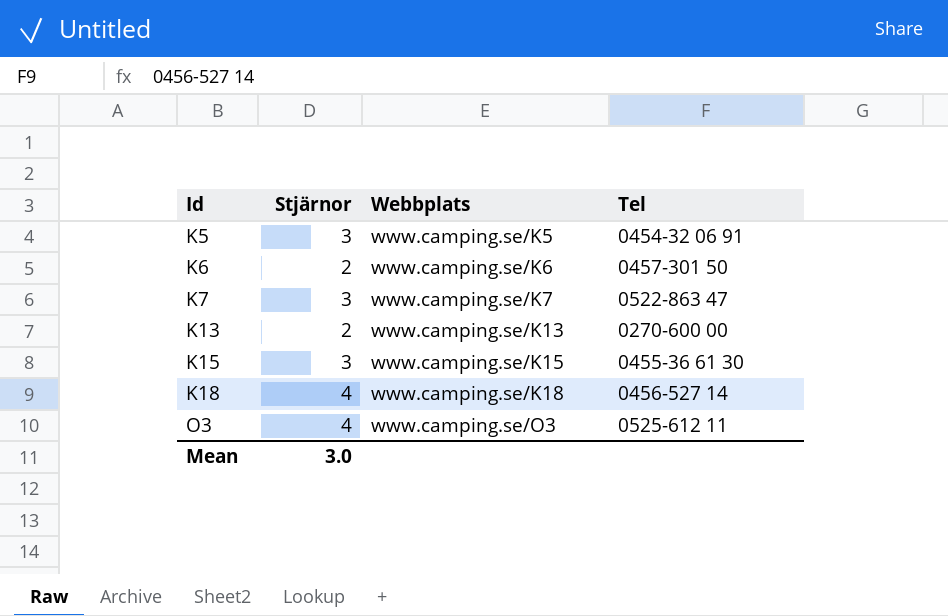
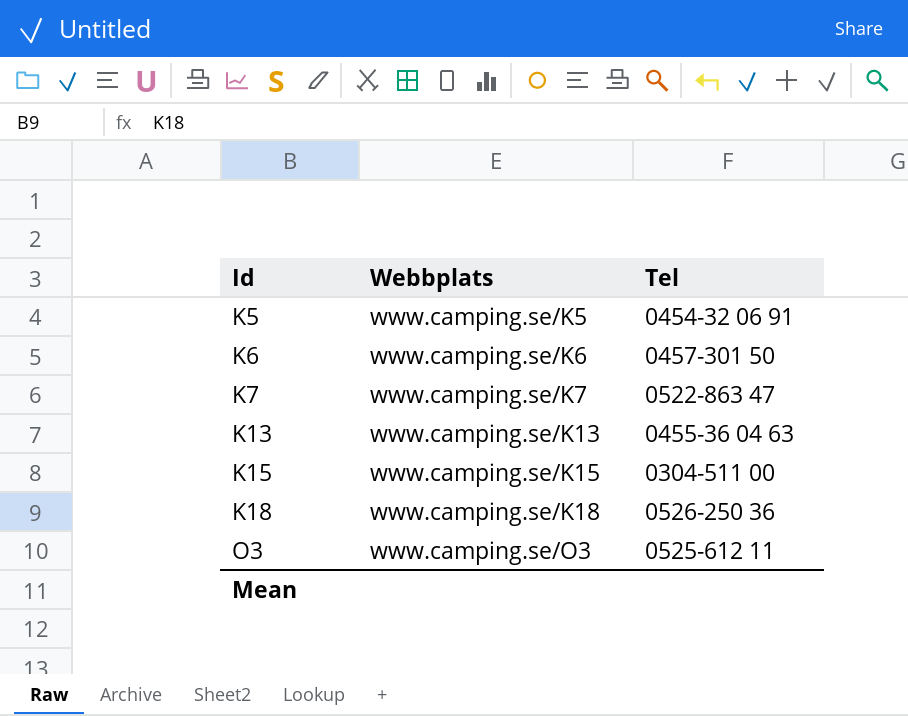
column Stjärnor | position: 2 -> none
K13 | Tel: 0270-600 00 -> 0455-36 04 63
K15 | Tel: 0455-36 61 30 -> 0304-511 00
K18 | Tel: 0456-527 14 -> 0526-250 36

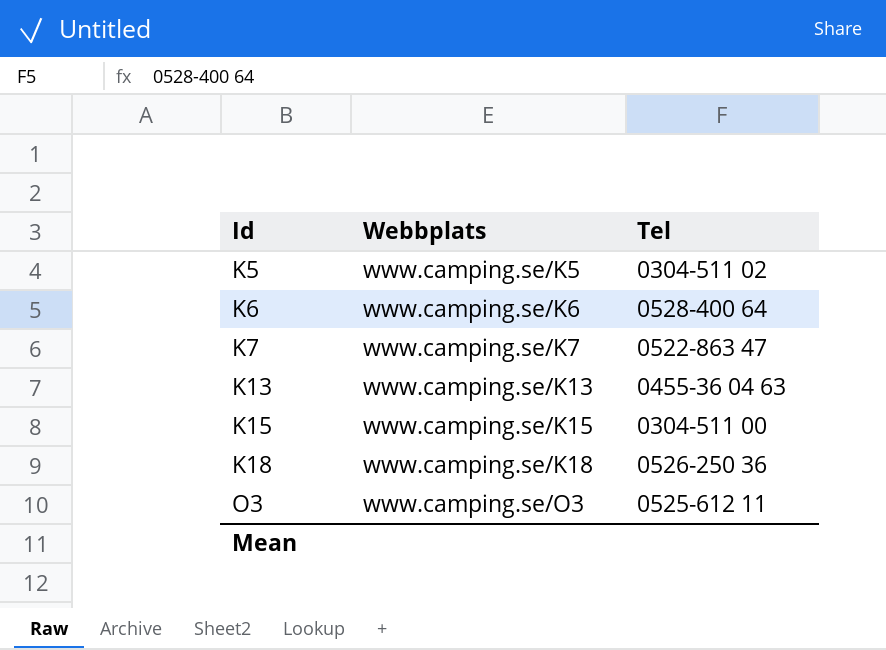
K5 | Tel: 0454-32 06 91 -> 0304-511 02
K6 | Tel: 0457-301 50 -> 0528-400 64

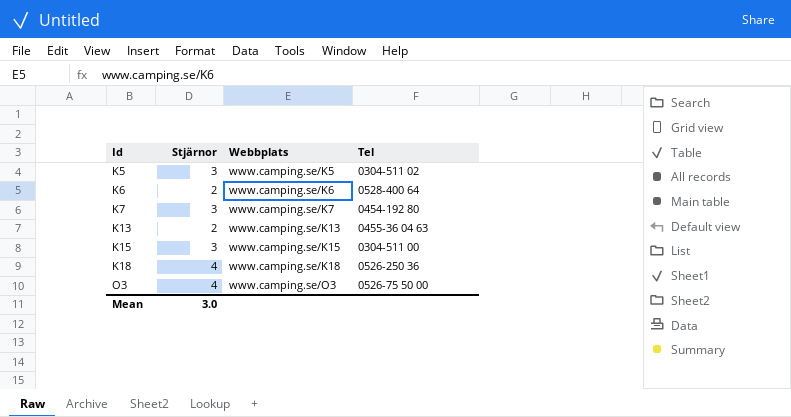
column Stjärnor | position: none -> 2
K7 | Tel: 0522-863 47 -> 0454-192 80
O3 | Tel: 0525-612 11 -> 0526-75 50 00

